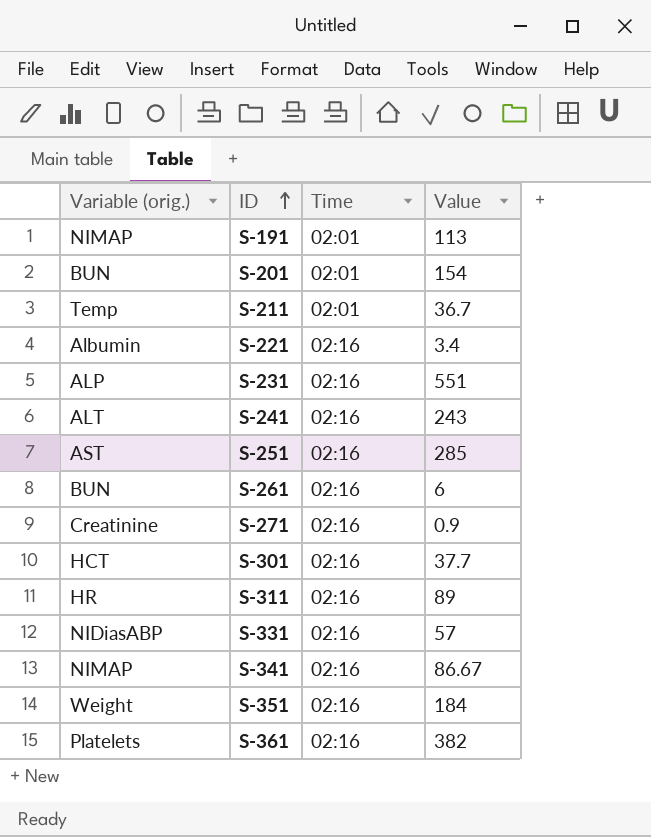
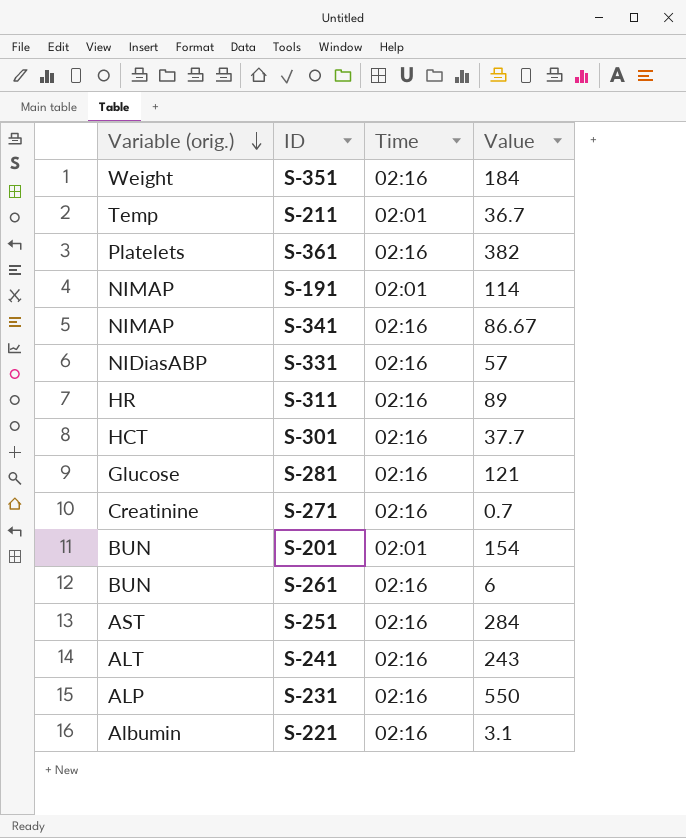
row order: ID ascending -> Variable (orig.) descending
S-191 | Value: 113 -> 114
row S-281: none -> Glucose | 02:16 | 121
S-271 | Value: 0.9 -> 0.7
S-251 | Value: 285 -> 284
S-231 | Value: 551 -> 550
S-221 | Value: 3.4 -> 3.1

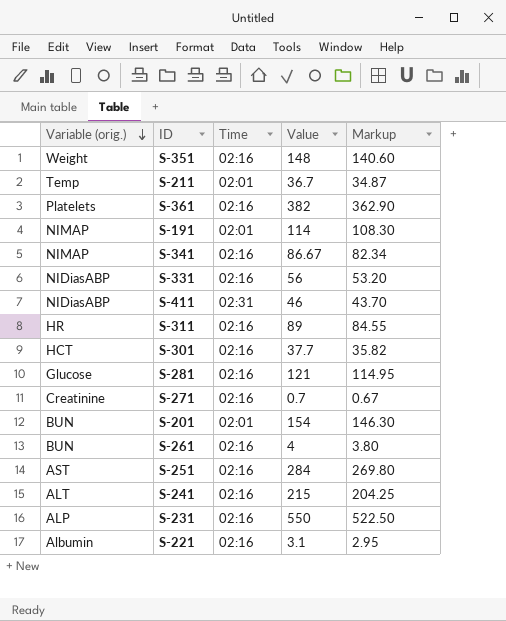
column Markup | formula: none -> [Value] * 0.95
S-351 | Value: 184 -> 148
S-331 | Value: 57 -> 56
row S-411: none -> NIDiasABP | 02:31 | 46 | 43.70
S-261 | Value: 6 -> 4
S-241 | Value: 243 -> 215

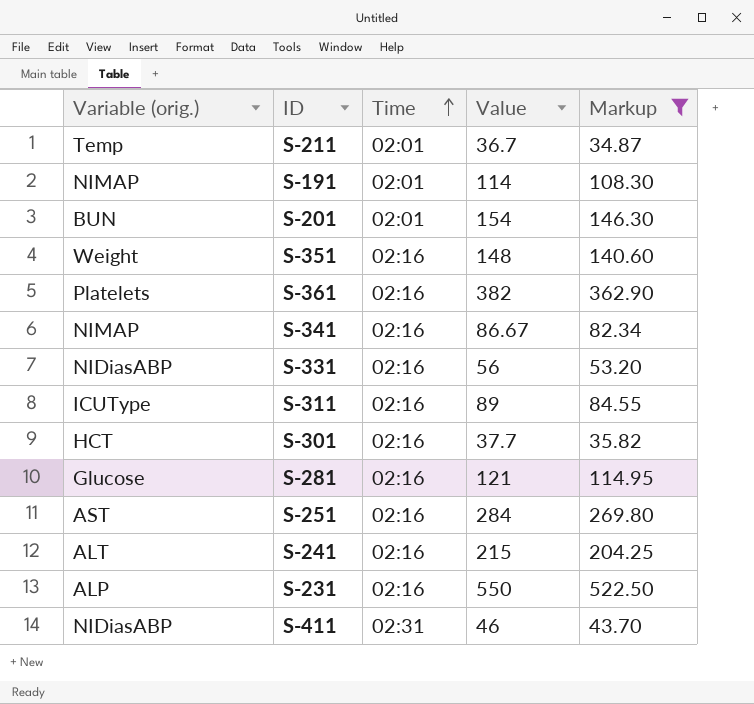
filter: none -> Markup >= 34.87
row order: Variable (orig.) descending -> Time ascending
S-311 | Variable (orig.): HR -> ICUType

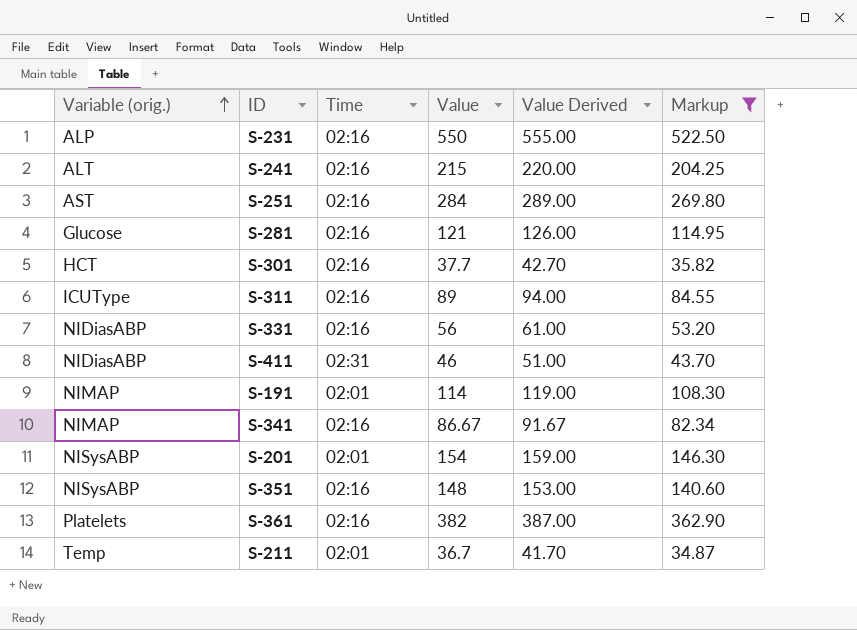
row order: Time ascending -> Variable (orig.) ascending
column Value Derived | formula: none -> [Value] + 5
S-201 | Variable (orig.): BUN -> NISysABP
S-351 | Variable (orig.): Weight -> NISysABP

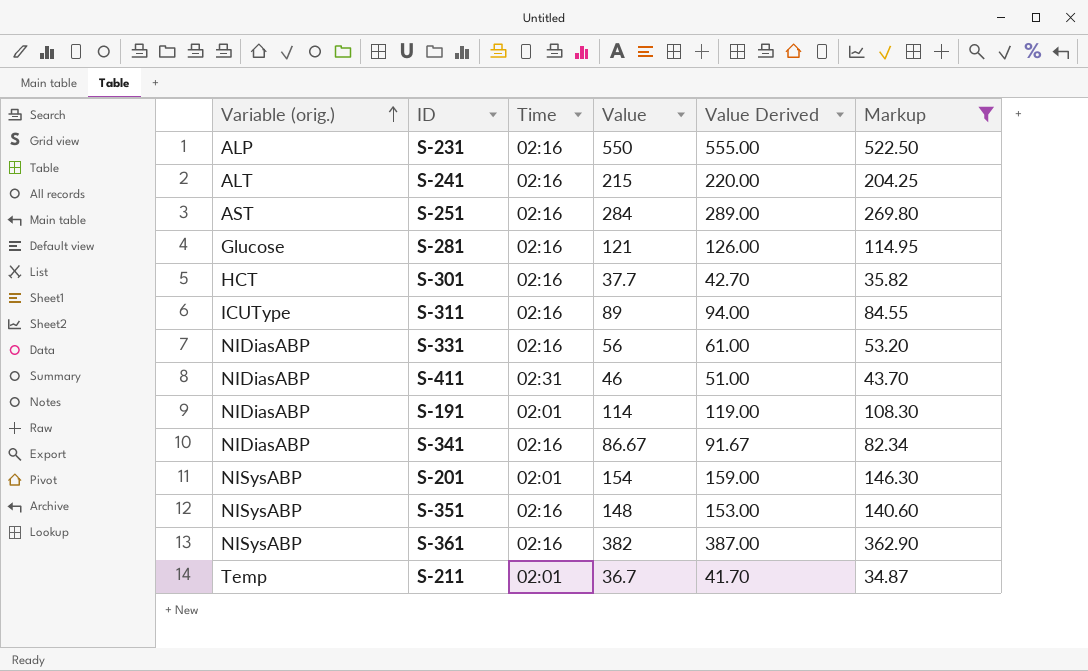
S-191 | Variable (orig.): NIMAP -> NIDiasABP
S-341 | Variable (orig.): NIMAP -> NIDiasABP
S-361 | Variable (orig.): Platelets -> NISysABP

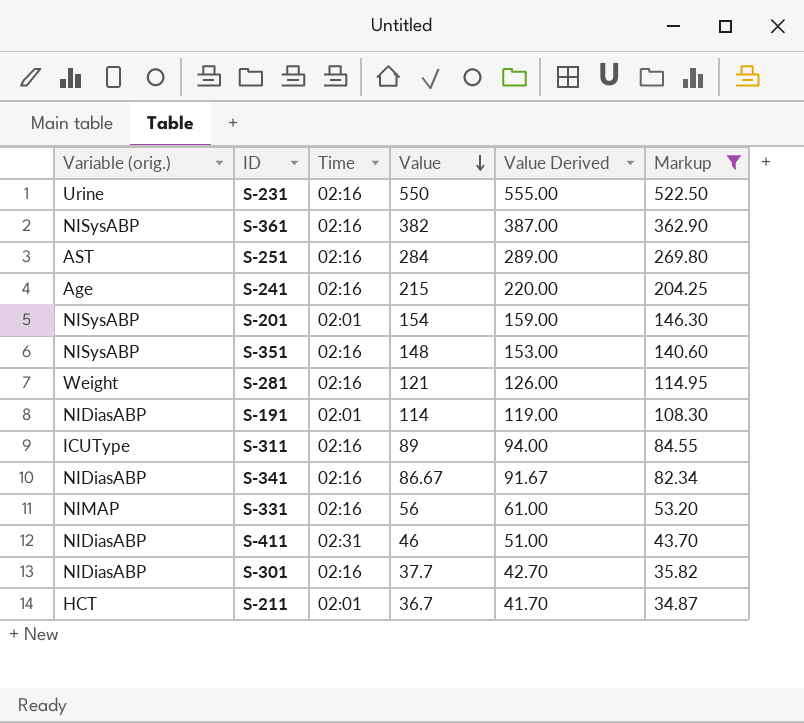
row order: Variable (orig.) ascending -> Value descending
S-231 | Variable (orig.): ALP -> Urine
S-241 | Variable (orig.): ALT -> Age
S-281 | Variable (orig.): Glucose -> Weight
S-331 | Variable (orig.): NIDiasABP -> NIMAP
S-301 | Variable (orig.): HCT -> NIDiasABP
S-211 | Variable (orig.): Temp -> HCT

